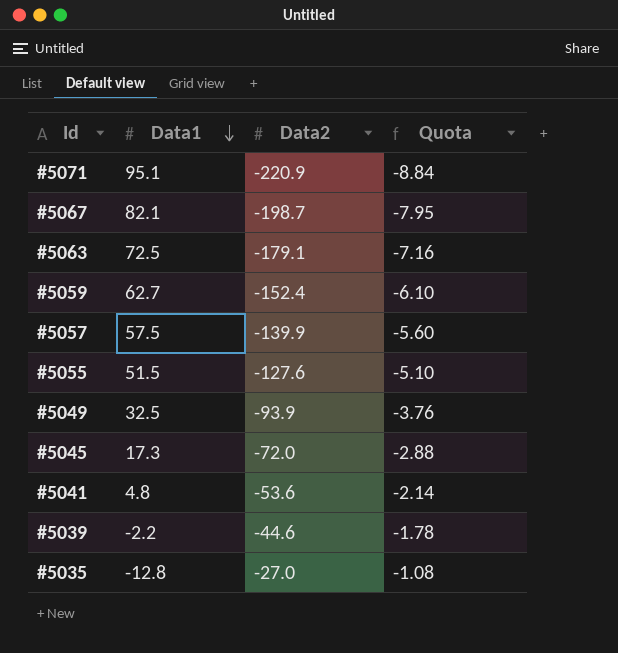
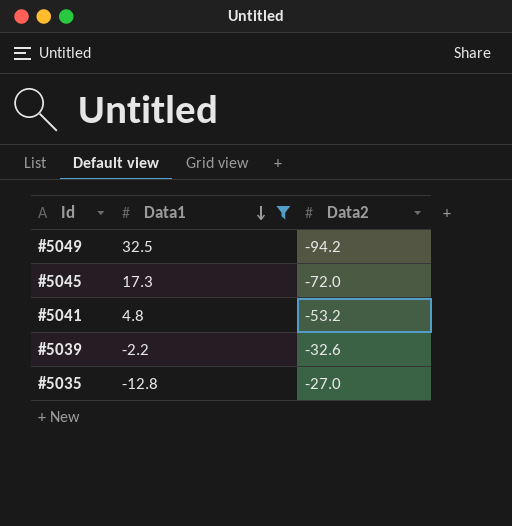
filter: none -> Data1 <= 32.5
column Quota | formula: [Data2] * 0.04 -> none
#5049 | Data2: -93.9 -> -94.2
#5041 | Data2: -53.6 -> -53.2
#5039 | Data2: -44.6 -> -32.6

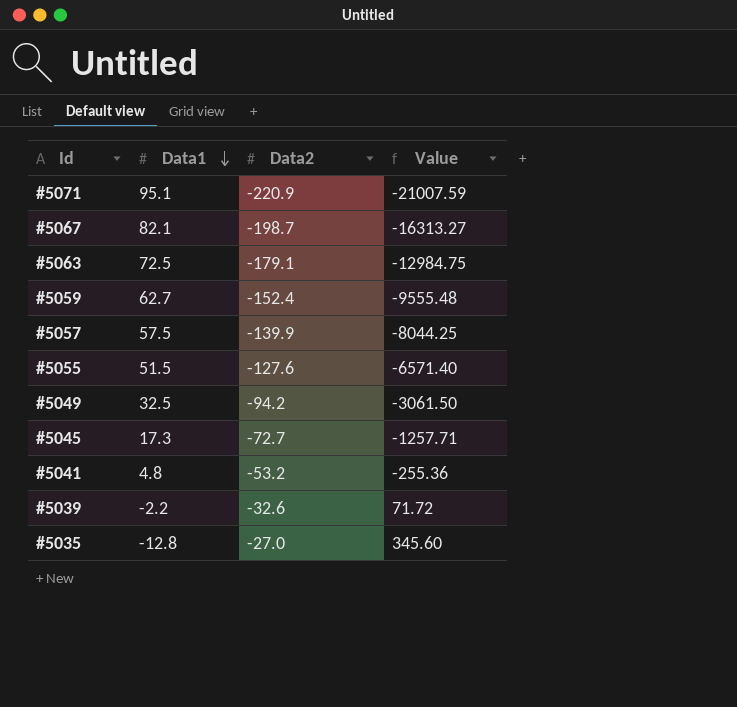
filter: Data1 <= 32.5 -> none
column Value | formula: none -> [Data1] * [Data2]
#5045 | Data2: -72.0 -> -72.7

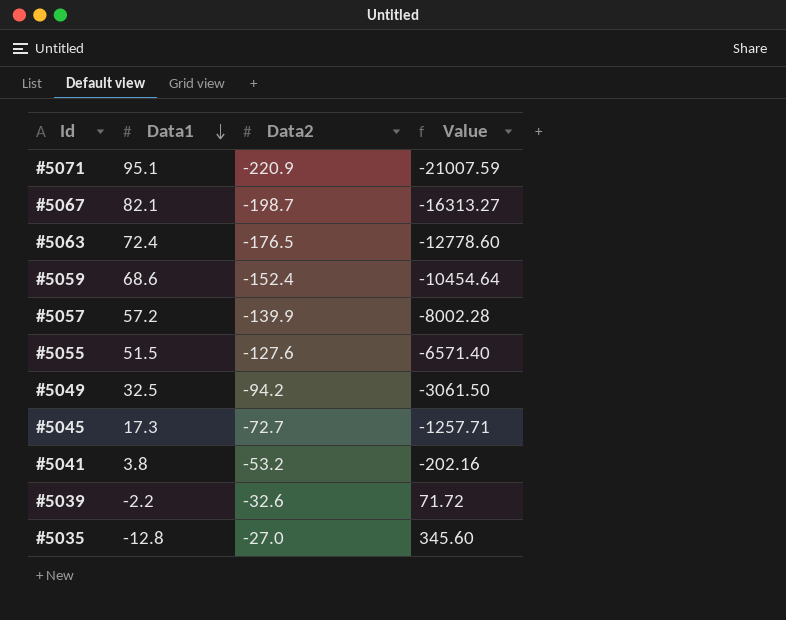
#5063 | Data1: 72.5 -> 72.4
#5063 | Data2: -179.1 -> -176.5
#5063 | Value: -12984.75 -> -12778.60
#5059 | Data1: 62.7 -> 68.6
#5059 | Value: -9555.48 -> -10454.64
#5057 | Data1: 57.5 -> 57.2
#5057 | Value: -8044.25 -> -8002.28
#5041 | Data1: 4.8 -> 3.8
#5041 | Value: -255.36 -> -202.16

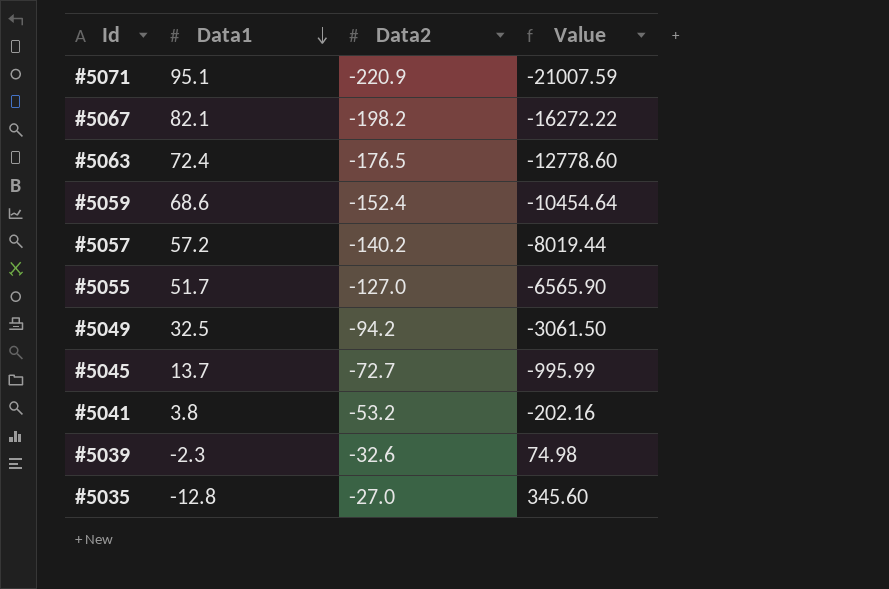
#5067 | Data2: -198.7 -> -198.2
#5067 | Value: -16313.27 -> -16272.22
#5057 | Data2: -139.9 -> -140.2
#5057 | Value: -8002.28 -> -8019.44
#5055 | Data1: 51.5 -> 51.7
#5055 | Data2: -127.6 -> -127.0
#5055 | Value: -6571.40 -> -6565.90
#5045 | Data1: 17.3 -> 13.7
#5045 | Value: -1257.71 -> -995.99
#5039 | Data1: -2.2 -> -2.3
#5039 | Value: 71.72 -> 74.98

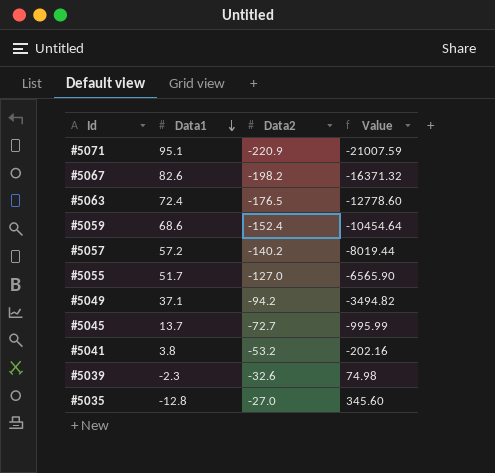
#5067 | Data1: 82.1 -> 82.6
#5067 | Value: -16272.22 -> -16371.32
#5049 | Data1: 32.5 -> 37.1
#5049 | Value: -3061.50 -> -3494.82

